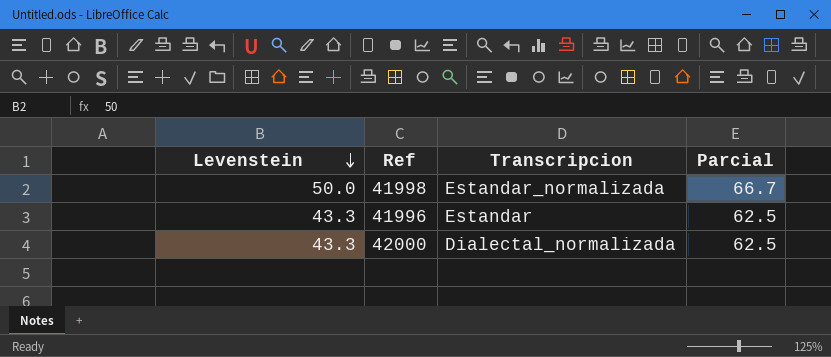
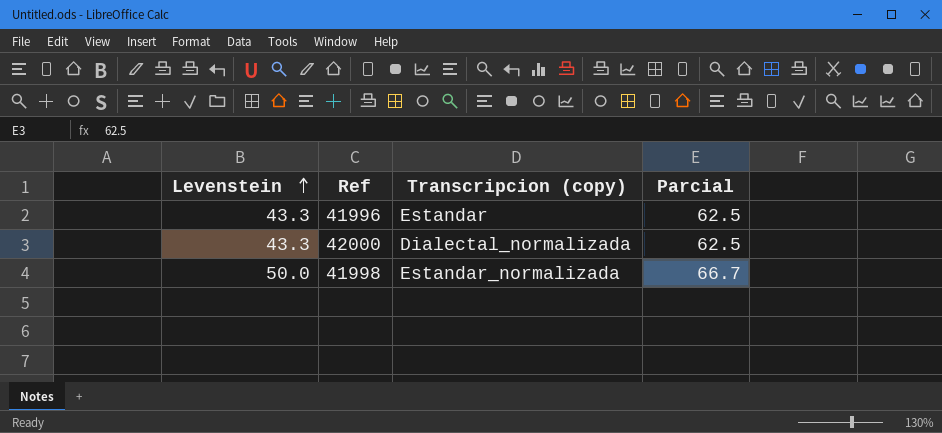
row order: Levenstein descending -> Levenstein ascending
column name: Transcripcion -> Transcripcion (copy)

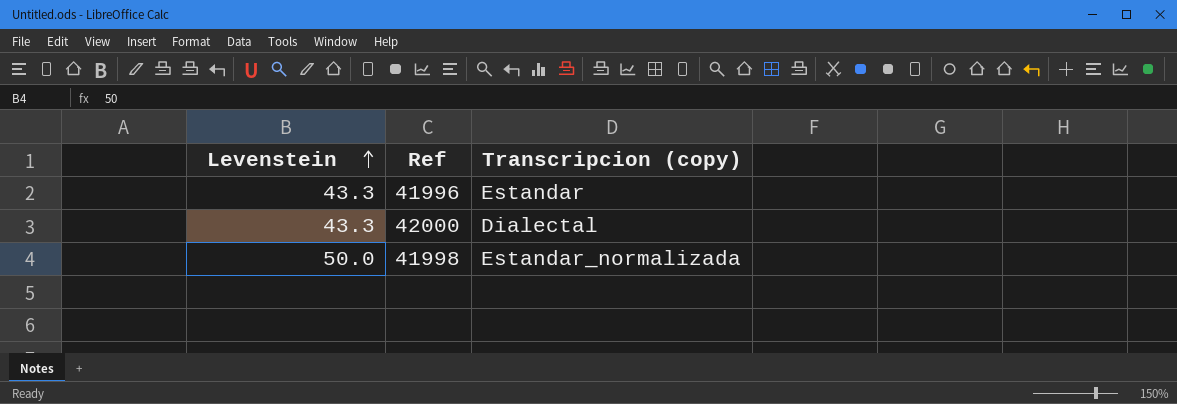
column Parcial | position: 4 -> none
42000 | Transcripcion (copy): Dialectal_normalizada -> Dialectal

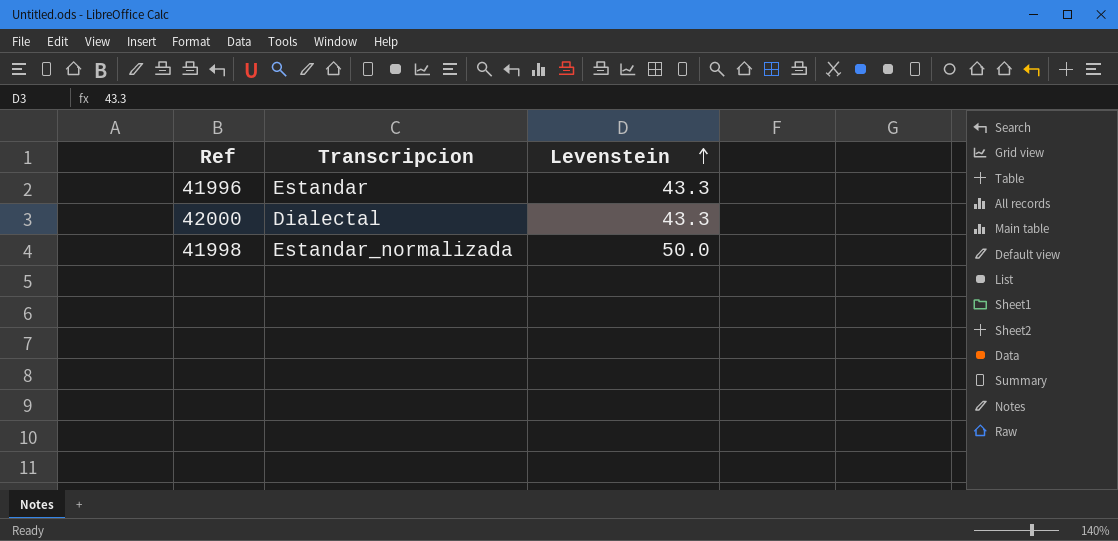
column name: Transcripcion (copy) -> Transcripcion
column Levenstein | position: 1 -> 3

